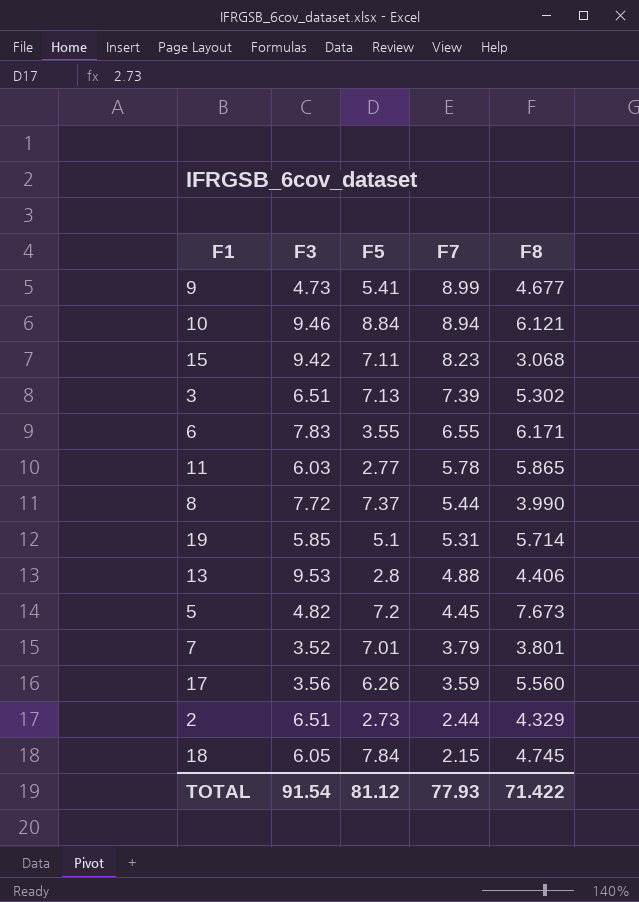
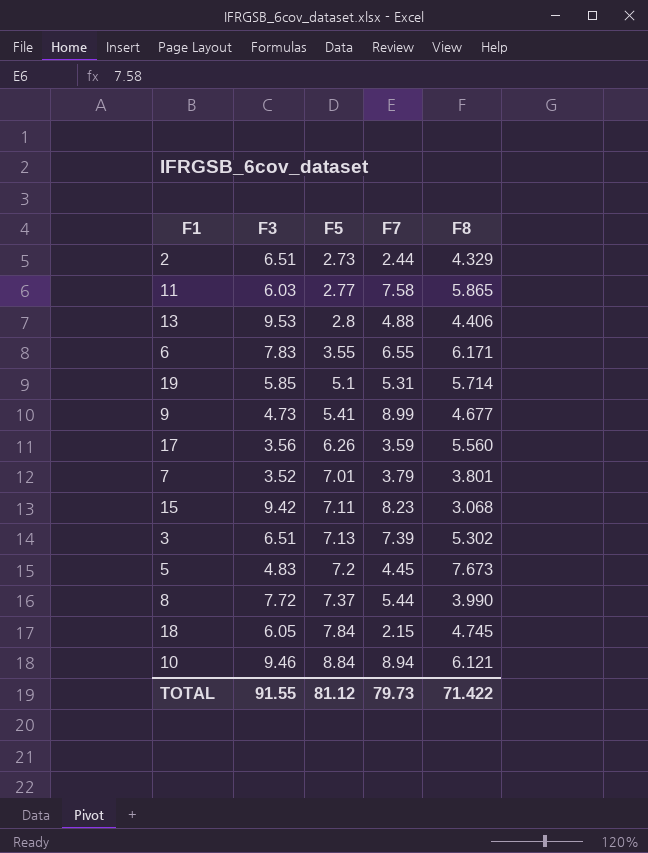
row order: F7 descending -> F5 ascending
11 | F7: 5.78 -> 7.58
5 | F3: 4.82 -> 4.83
TOTAL | F3: 91.54 -> 91.55
TOTAL | F7: 77.93 -> 79.73

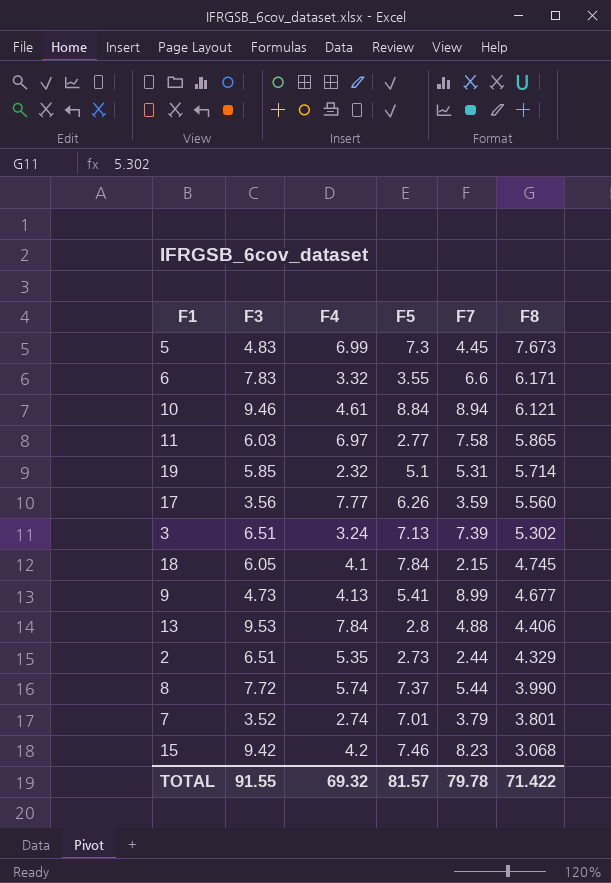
row order: F5 ascending -> F8 descending
column F4 | position: none -> 3
5 | F5: 7.2 -> 7.3
6 | F7: 6.55 -> 6.6
15 | F5: 7.11 -> 7.46
TOTAL | F5: 81.12 -> 81.57
TOTAL | F7: 79.73 -> 79.78

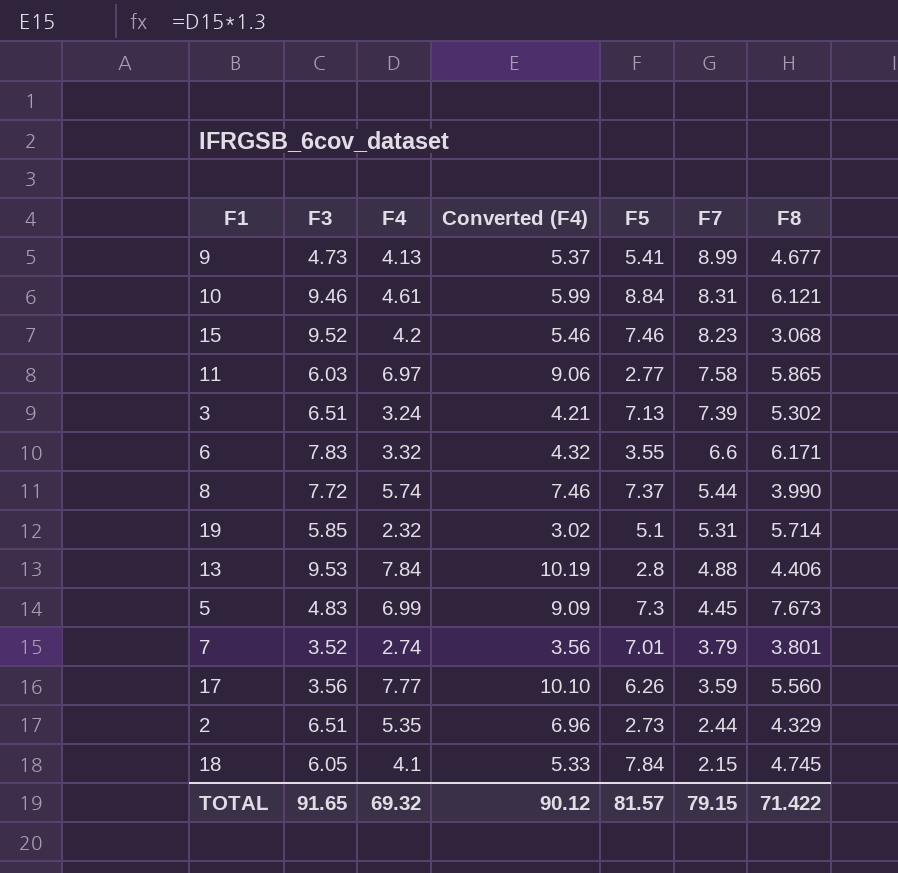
row order: F8 descending -> F7 descending
column Converted (F4) | formula: none -> [F4] * 1.3
10 | F7: 8.94 -> 8.31
15 | F3: 9.42 -> 9.52
TOTAL | F3: 91.55 -> 91.65
TOTAL | F7: 79.78 -> 79.15

